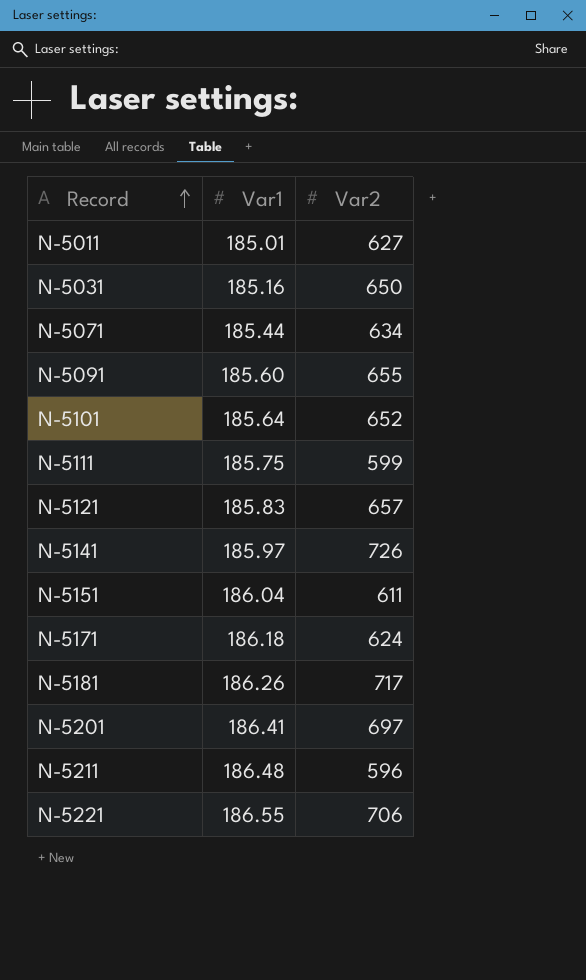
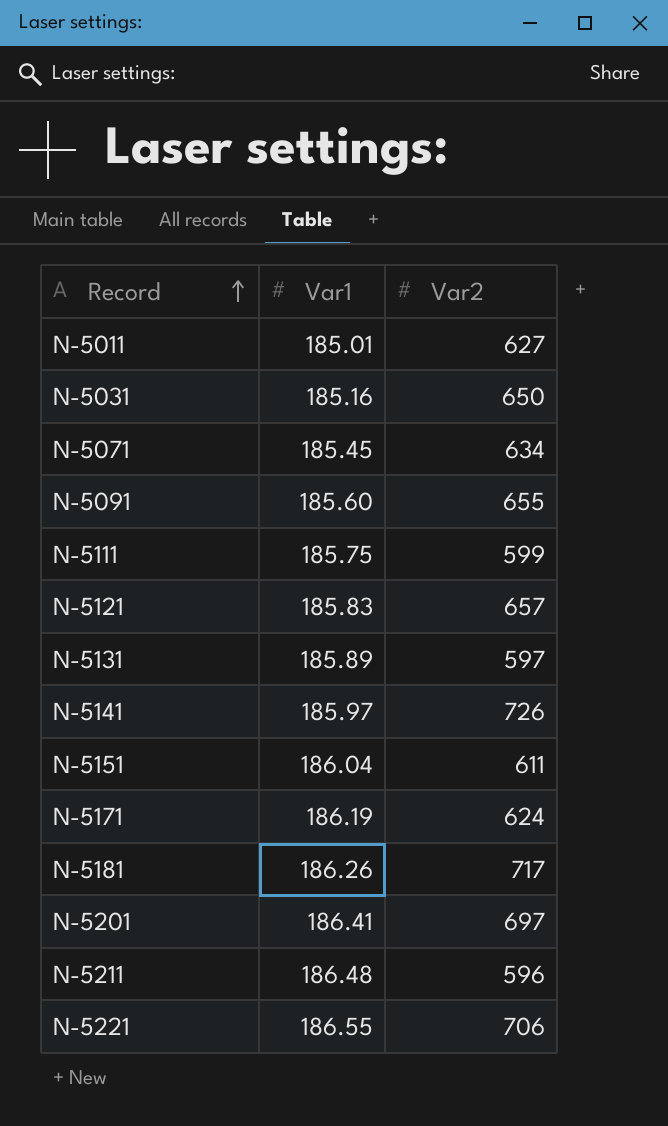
row N-5101: 185.64 | 652 -> none
N-5071 | Var1: 185.44 -> 185.45
row N-5131: none -> 185.89 | 597
N-5171 | Var1: 186.18 -> 186.19

